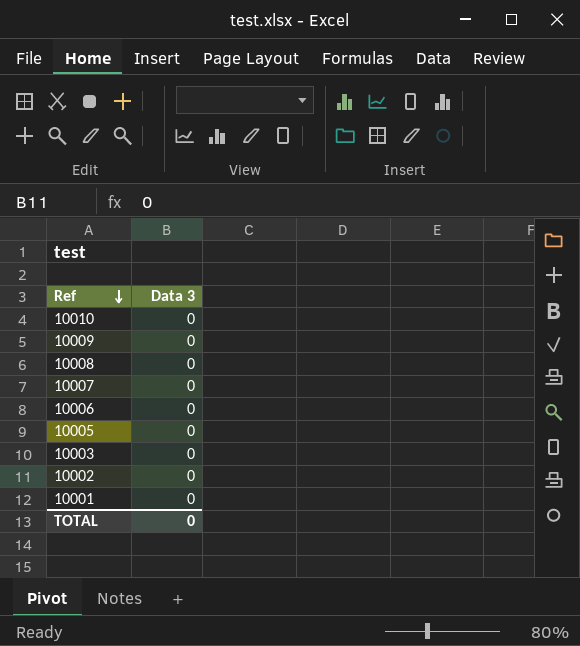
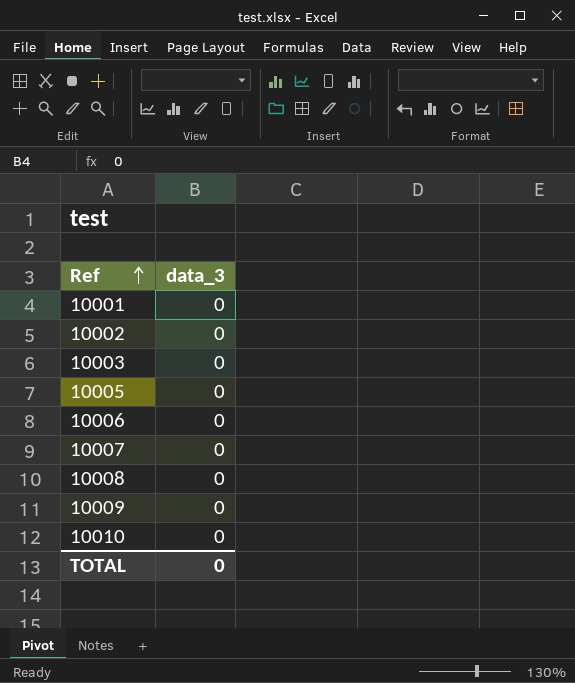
row order: Ref descending -> Ref ascending
column name: Data 3 -> data_3

